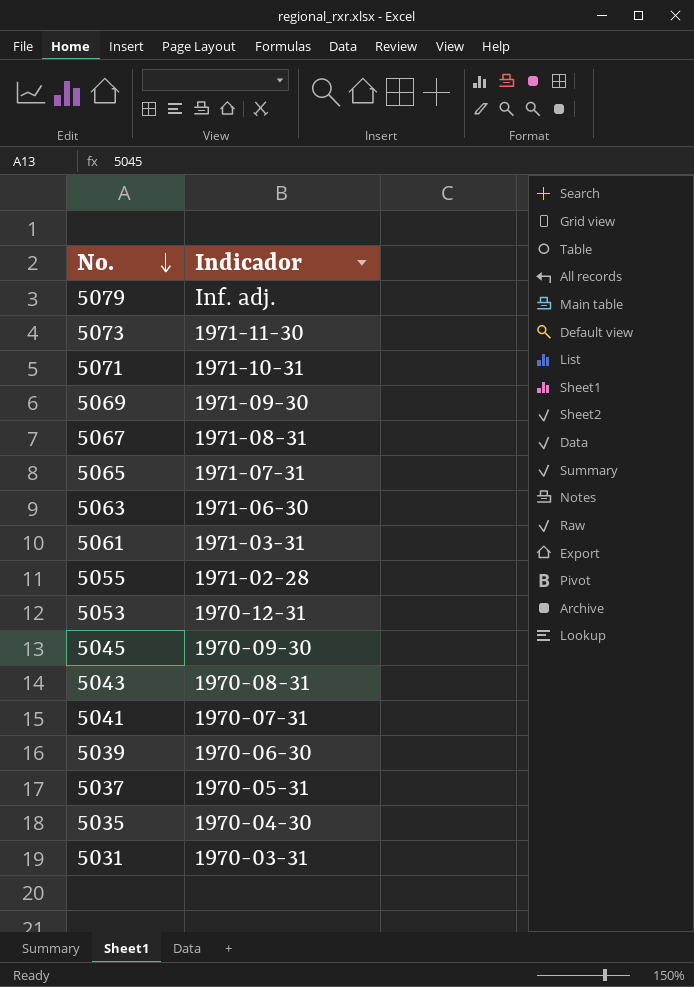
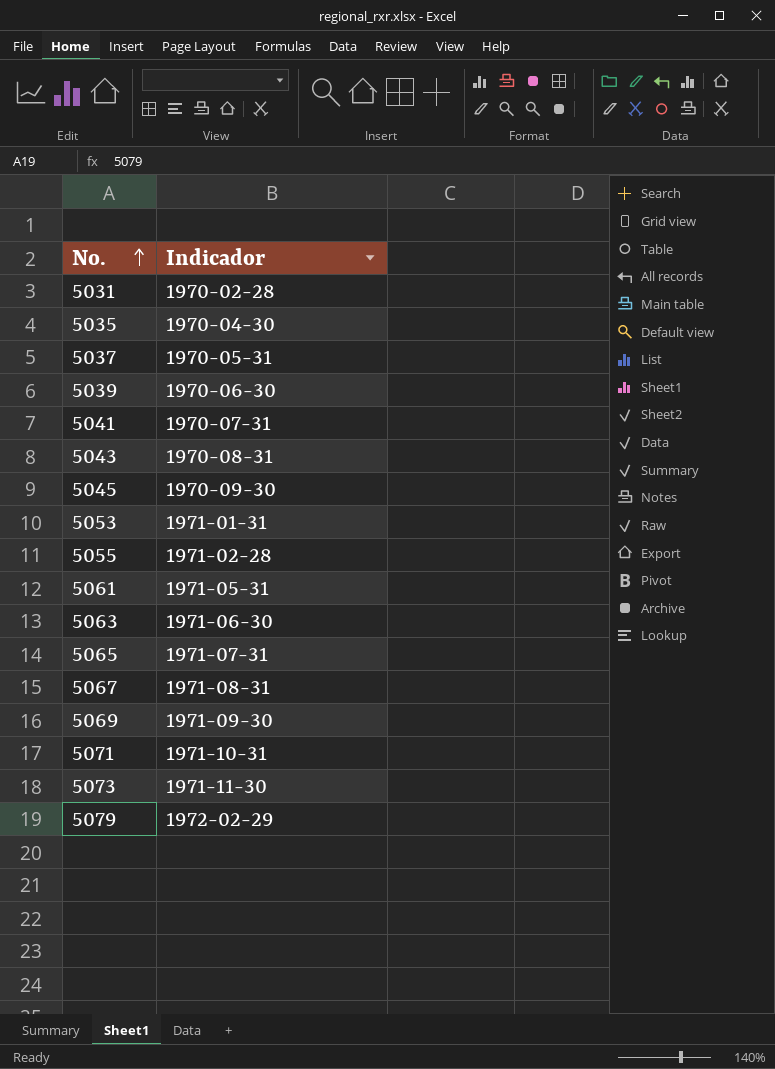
row order: No. descending -> No. ascending
5031 | Indicador: 1970-03-31 -> 1970-02-28
5053 | Indicador: 1970-12-31 -> 1971-01-31
5061 | Indicador: 1971-03-31 -> 1971-05-31
5079 | Indicador: Inf. adj. -> 1972-02-29

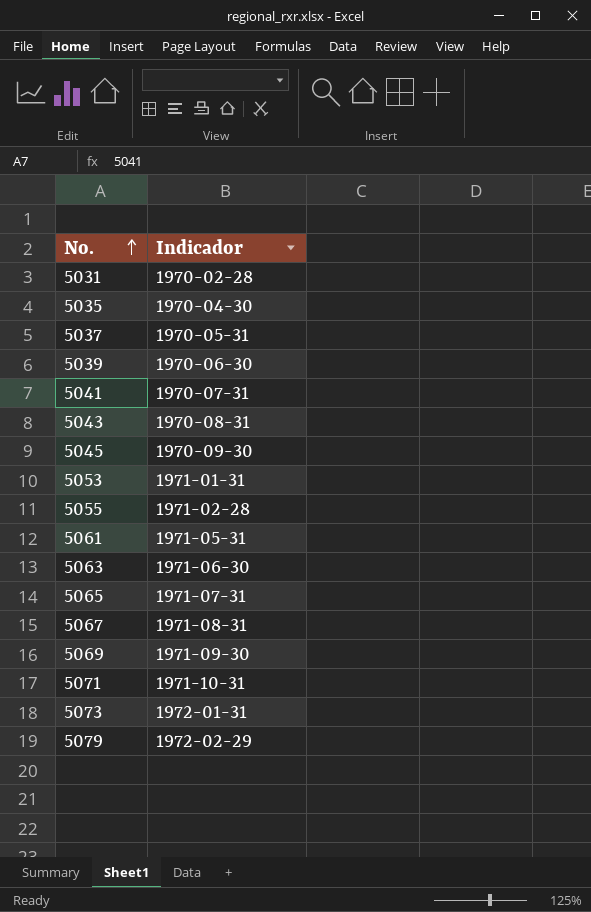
5073 | Indicador: 1971-11-30 -> 1972-01-31

